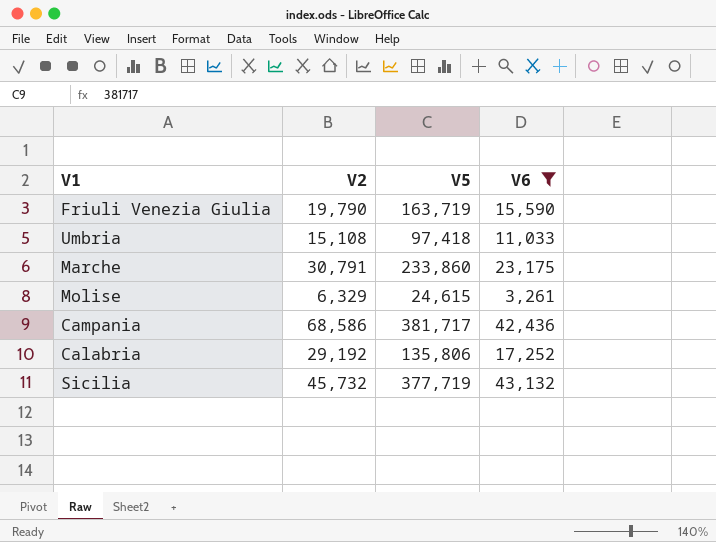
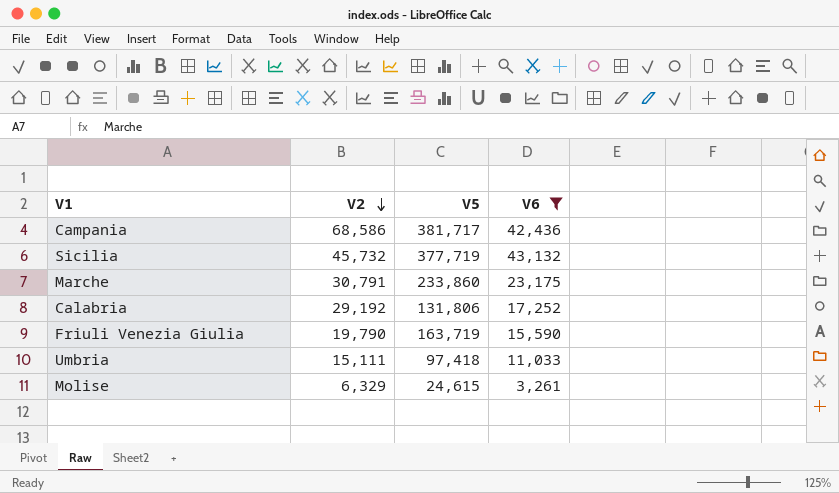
row order: none -> V2 descending
Calabria | V5: 135,806 -> 131,806
Umbria | V2: 15,108 -> 15,111

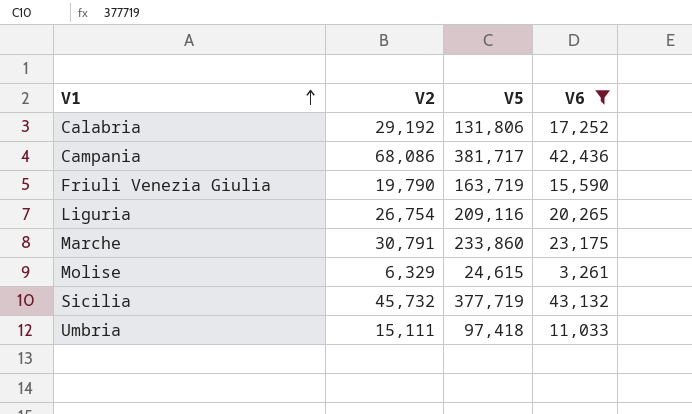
row order: V2 descending -> V1 ascending
Campania | V2: 68,586 -> 68,086
row Liguria: none -> 26,754 | 209,116 | 20,265

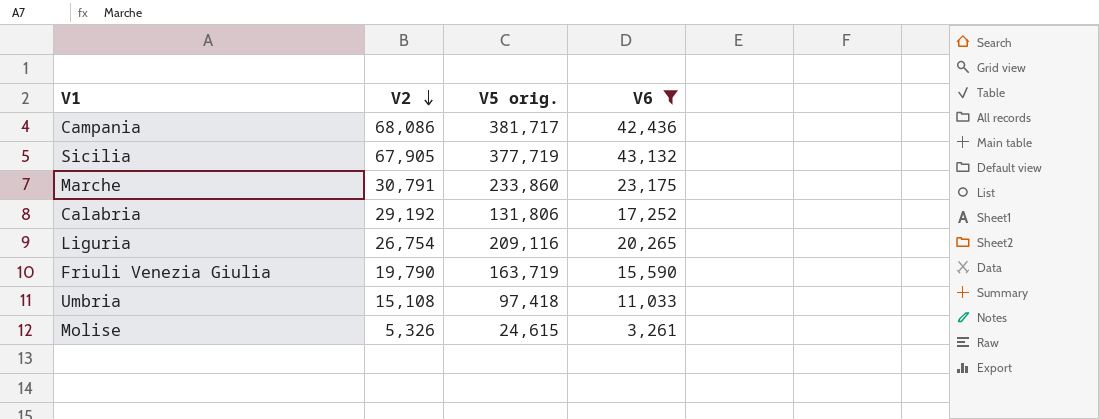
row order: V1 ascending -> V2 descending
column name: V5 -> V5 orig.
Sicilia | V2: 45,732 -> 67,905
Umbria | V2: 15,111 -> 15,108
Molise | V2: 6,329 -> 5,326

